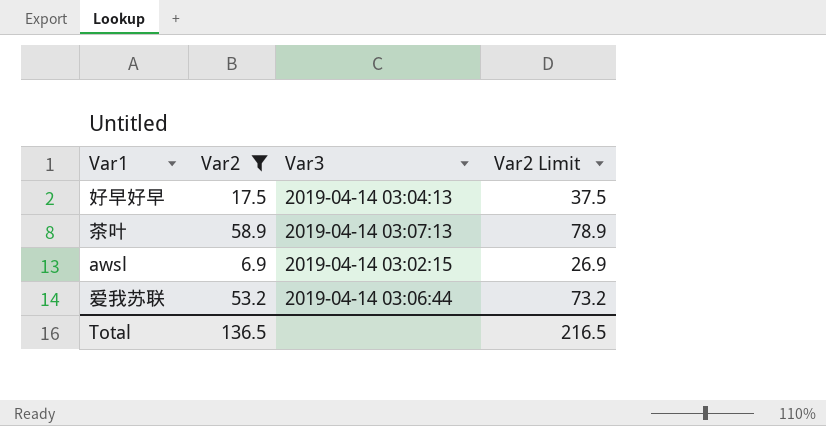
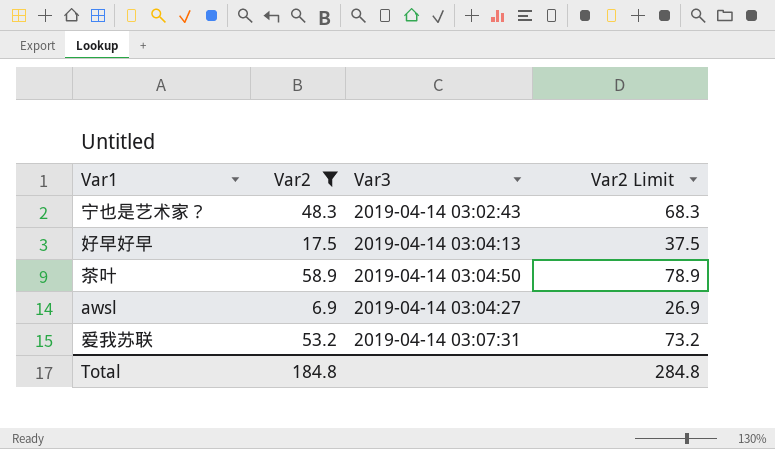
row 宁也是艺术家？: none -> 48.3 | 2019-04-14 03:02:43 | 68.3
茶叶 | Var3: 2019-04-14 03:07:13 -> 2019-04-14 03:04:50
awsl | Var3: 2019-04-14 03:02:15 -> 2019-04-14 03:04:27
爱我苏联 | Var3: 2019-04-14 03:06:44 -> 2019-04-14 03:07:31
Total | Var2: 136.5 -> 184.8
Total | Var2 Limit: 216.5 -> 284.8

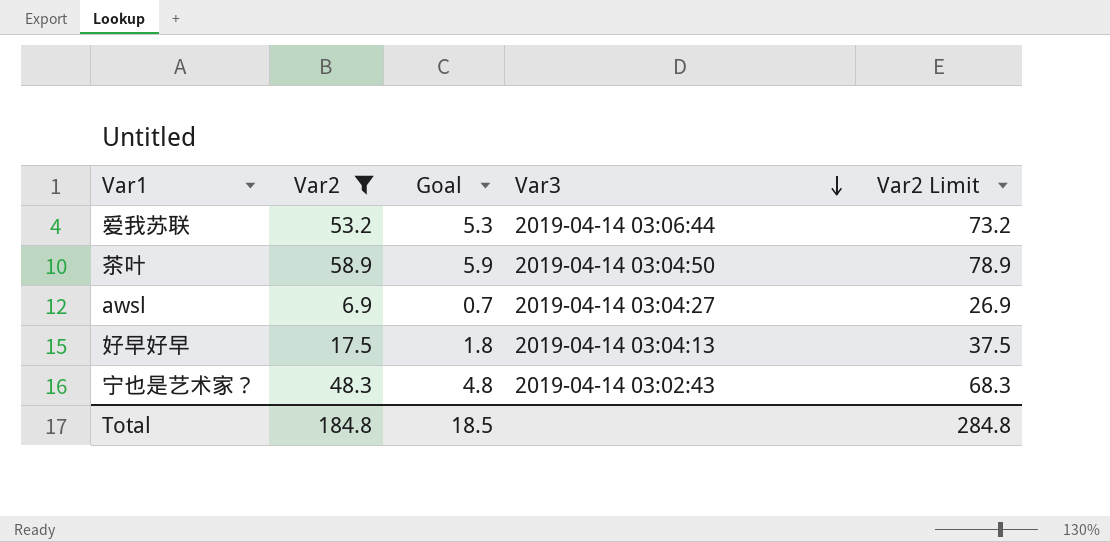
row order: none -> Var3 descending
column Goal | formula: none -> [Var2] * 0.1
爱我苏联 | Var3: 2019-04-14 03:07:31 -> 2019-04-14 03:06:44

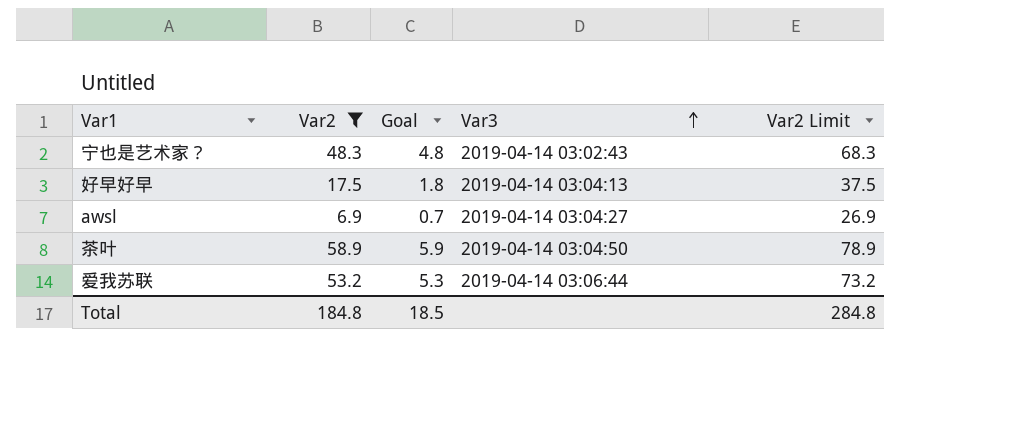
row order: Var3 descending -> Var3 ascending

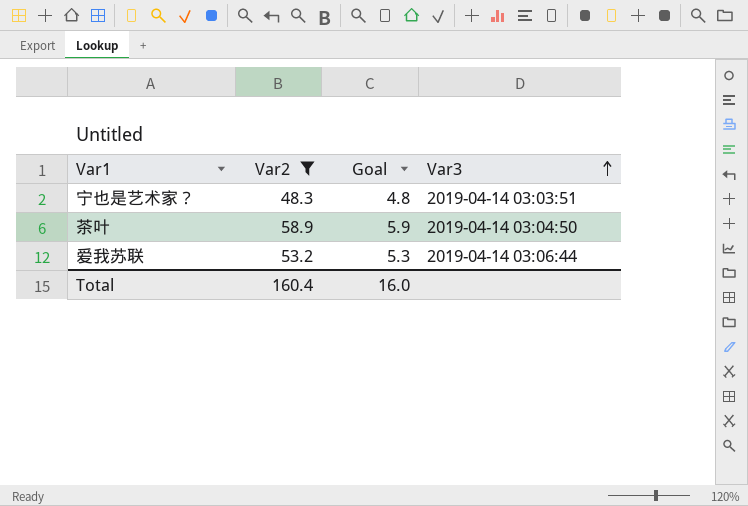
column Var2 Limit | formula: [Var2] + 20 -> none
row 好早好早: 17.5 | 1.8 | 2019-04-14 03:04:13 | 37.5 -> none
row awsl: 6.9 | 0.7 | 2019-04-14 03:04:27 | 26.9 -> none
宁也是艺术家？ | Var3: 2019-04-14 03:02:43 -> 2019-04-14 03:03:51
Total | Var2: 184.8 -> 160.4
Total | Goal: 18.5 -> 16.0

